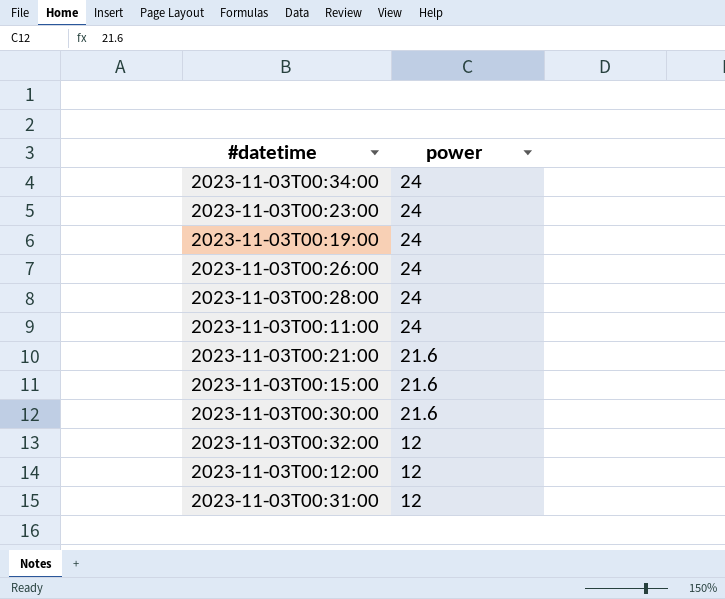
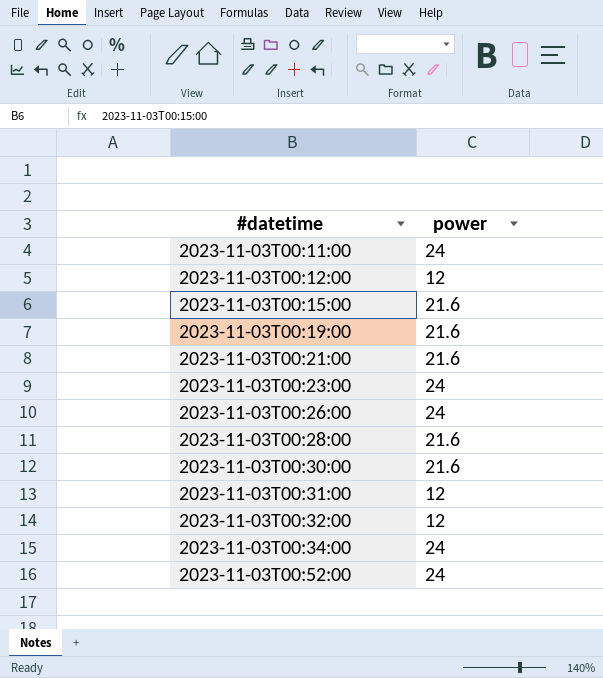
row order: power descending -> #datetime ascending
2023-11-03T00:19:00 | power: 24 -> 21.6
2023-11-03T00:28:00 | power: 24 -> 21.6
row 2023-11-03T00:52:00: none -> 24

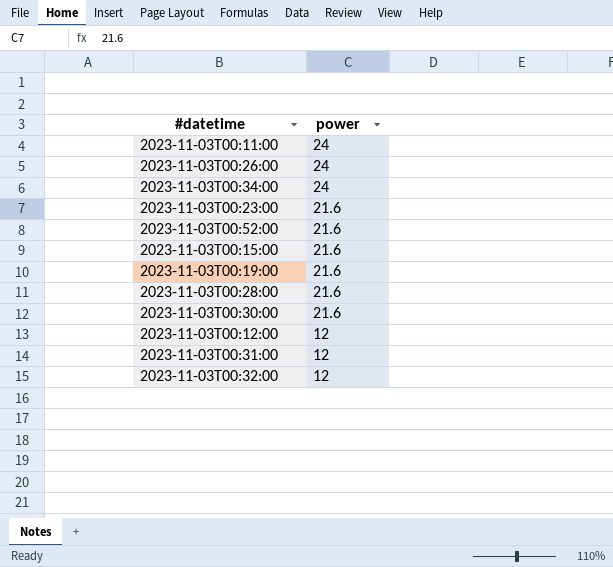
row order: #datetime ascending -> power descending
row 2023-11-03T00:21:00: 21.6 -> none
2023-11-03T00:23:00 | power: 24 -> 21.6
2023-11-03T00:52:00 | power: 24 -> 21.6

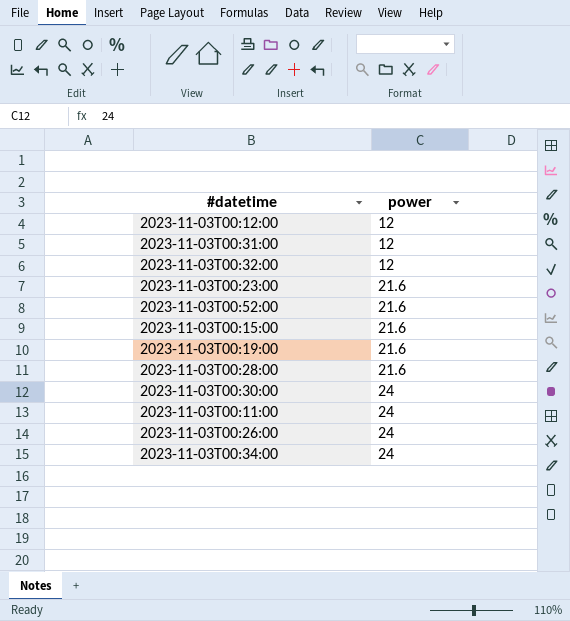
row order: power descending -> power ascending
2023-11-03T00:30:00 | power: 21.6 -> 24

